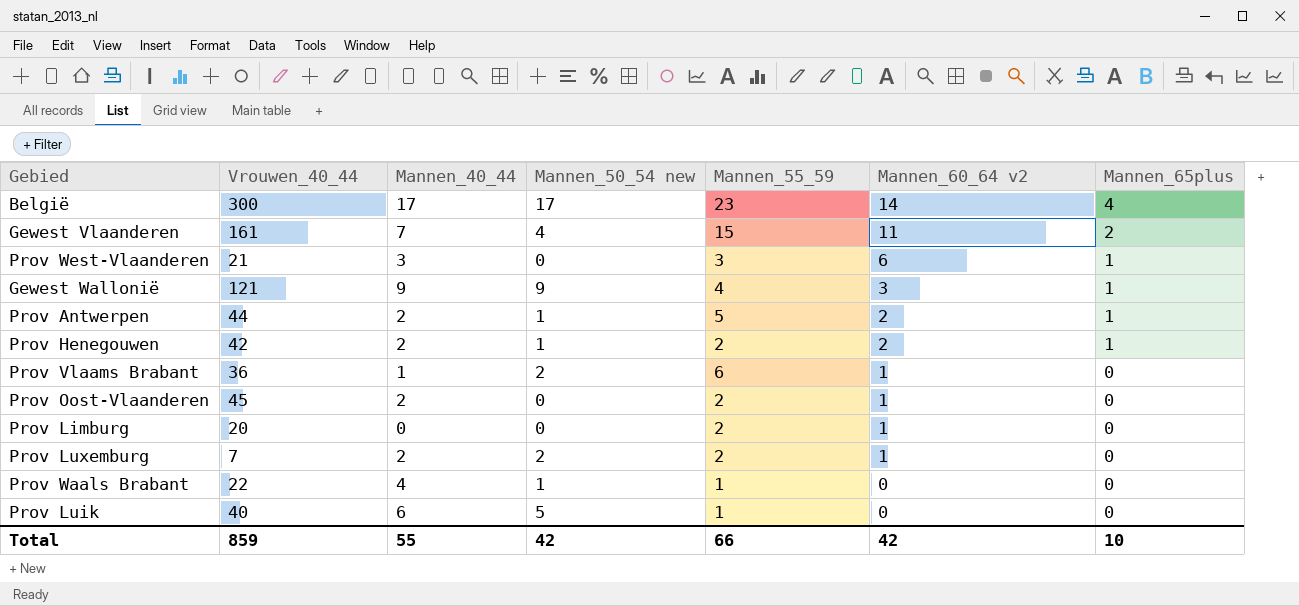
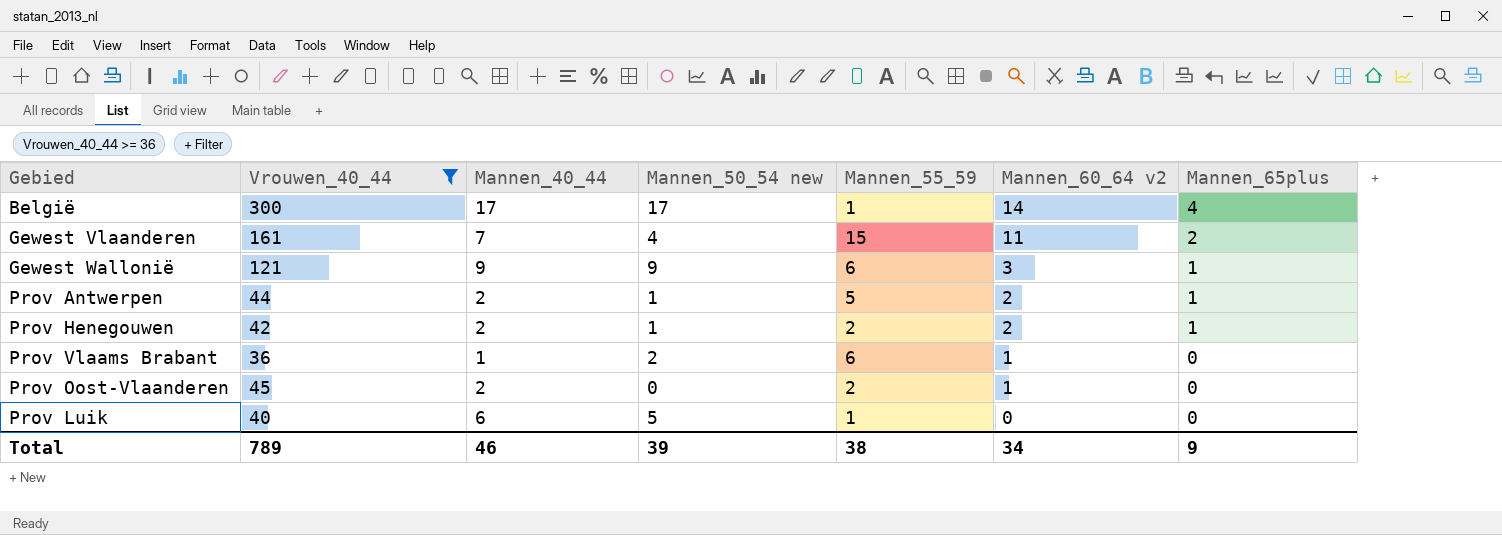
filter: none -> Vrouwen_40_44 >= 36
België | Mannen_55_59: 23 -> 1
Gewest Wallonië | Mannen_55_59: 4 -> 6
Total | Vrouwen_40_44: 859 -> 789
Total | Mannen_40_44: 55 -> 46
Total | Mannen_50_54 new: 42 -> 39
Total | Mannen_55_59: 66 -> 38
Total | Mannen_60_64 v2: 42 -> 34
Total | Mannen_65plus: 10 -> 9

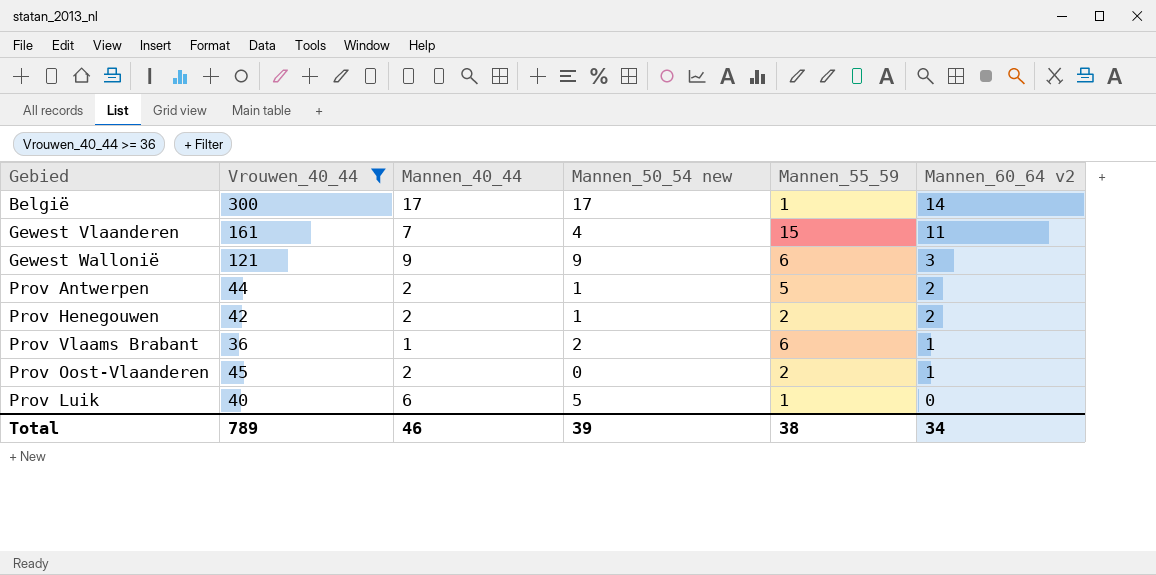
column Mannen_65plus | position: 7 -> none

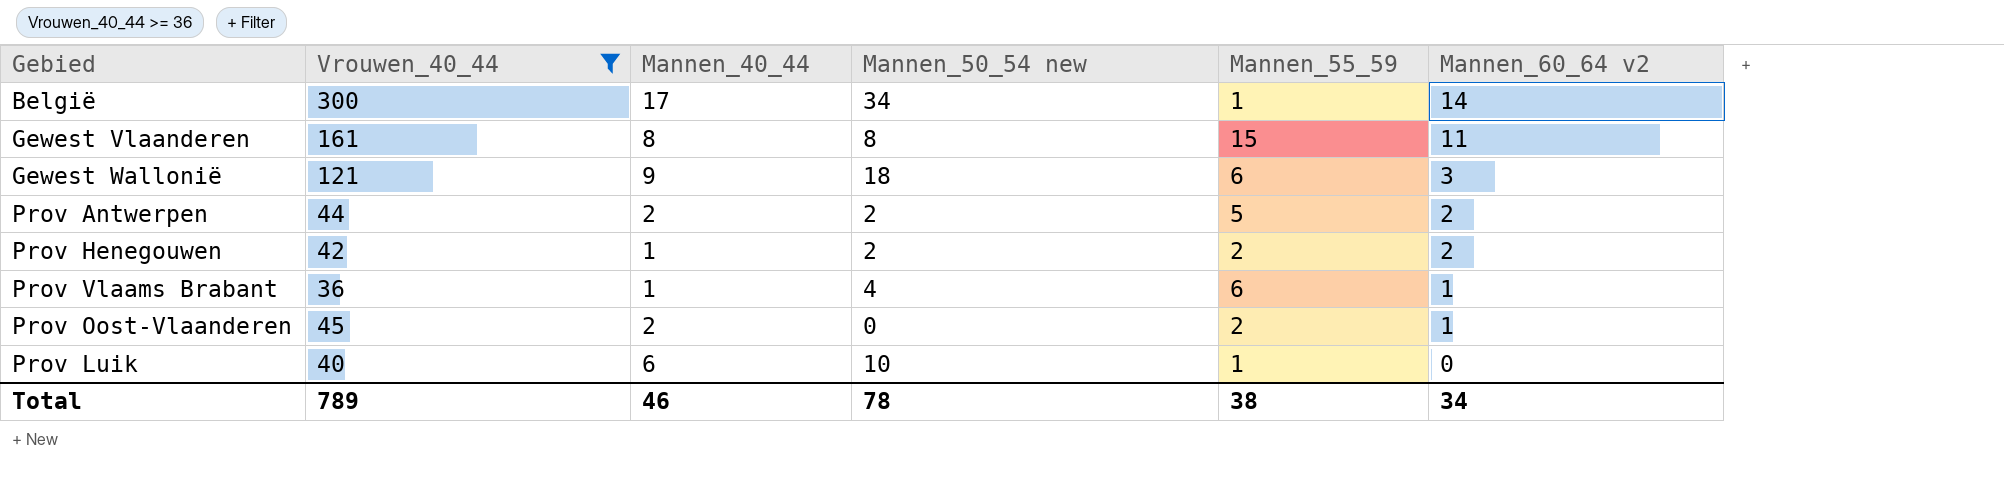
België | Mannen_50_54 new: 17 -> 34
Gewest Vlaanderen | Mannen_40_44: 7 -> 8
Gewest Vlaanderen | Mannen_50_54 new: 4 -> 8
Gewest Wallonië | Mannen_50_54 new: 9 -> 18
Prov Antwerpen | Mannen_50_54 new: 1 -> 2
Prov Henegouwen | Mannen_40_44: 2 -> 1
Prov Henegouwen | Mannen_50_54 new: 1 -> 2
Prov Vlaams Brabant | Mannen_50_54 new: 2 -> 4
Prov Luik | Mannen_50_54 new: 5 -> 10
Total | Mannen_50_54 new: 39 -> 78

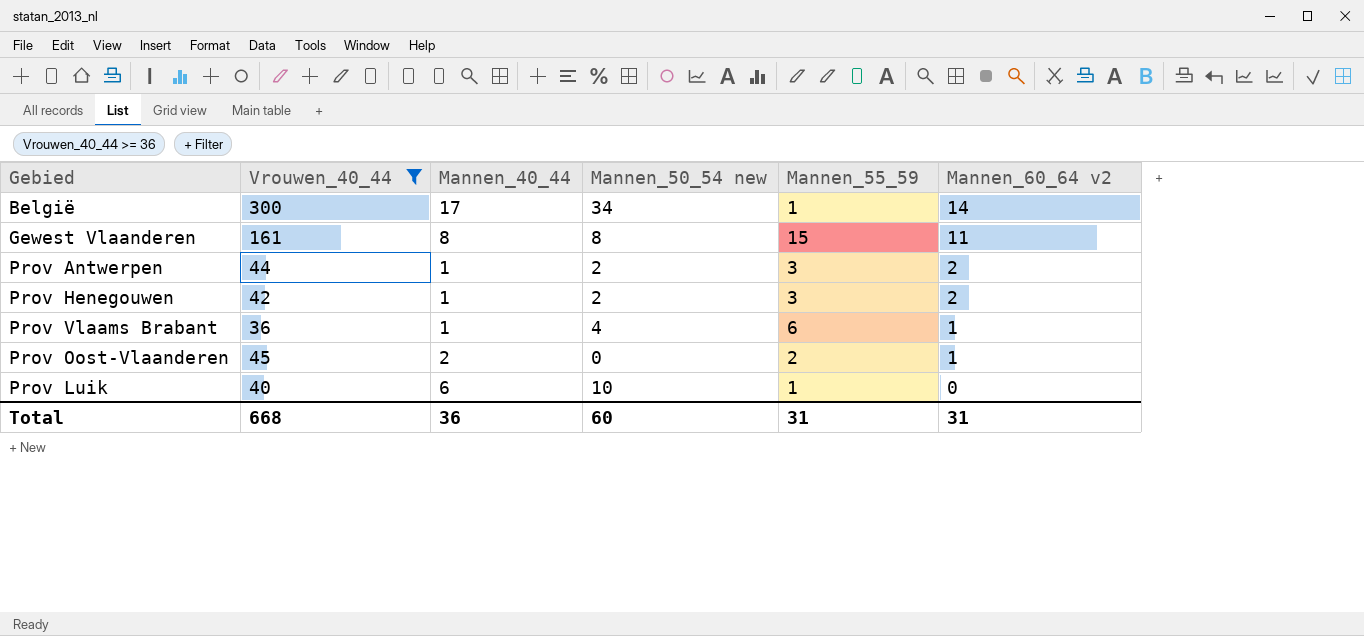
row Gewest Wallonië: 121 | 9 | 18 | 6 | 3 -> none
Prov Antwerpen | Mannen_40_44: 2 -> 1
Prov Antwerpen | Mannen_55_59: 5 -> 3
Prov Henegouwen | Mannen_55_59: 2 -> 3
Total | Vrouwen_40_44: 789 -> 668
Total | Mannen_40_44: 46 -> 36
Total | Mannen_50_54 new: 78 -> 60
Total | Mannen_55_59: 38 -> 31
Total | Mannen_60_64 v2: 34 -> 31

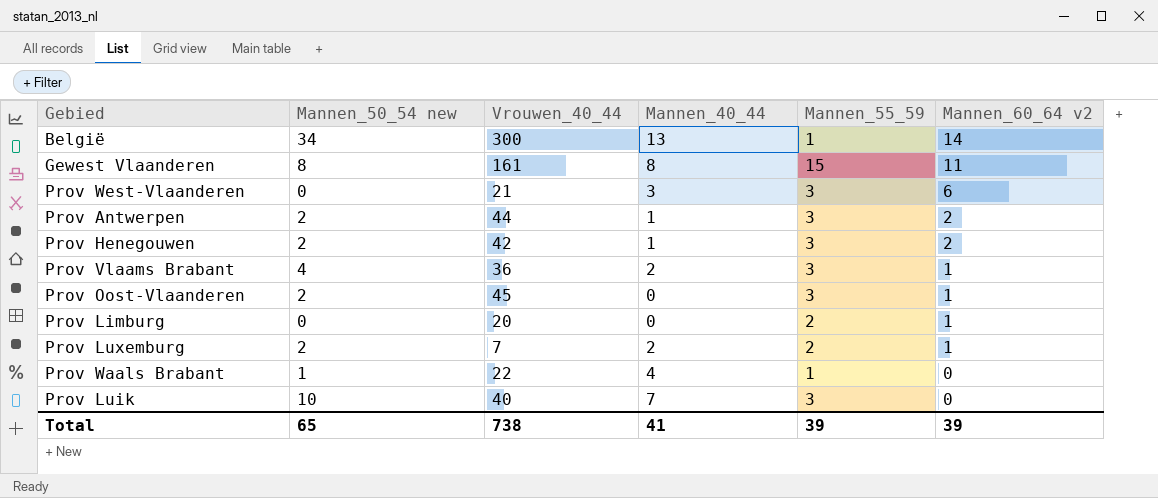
filter: Vrouwen_40_44 >= 36 -> none
column Mannen_50_54 new | position: 4 -> 2
België | Mannen_40_44: 17 -> 13
Prov Vlaams Brabant | Mannen_40_44: 1 -> 2
Prov Vlaams Brabant | Mannen_55_59: 6 -> 3
Prov Oost-Vlaanderen | Mannen_50_54 new: 0 -> 2
Prov Oost-Vlaanderen | Mannen_40_44: 2 -> 0
Prov Oost-Vlaanderen | Mannen_55_59: 2 -> 3
Prov Luik | Mannen_40_44: 6 -> 7
Prov Luik | Mannen_55_59: 1 -> 3
Total | Mannen_50_54 new: 60 -> 65
Total | Vrouwen_40_44: 668 -> 738
Total | Mannen_40_44: 36 -> 41
Total | Mannen_55_59: 31 -> 39
Total | Mannen_60_64 v2: 31 -> 39

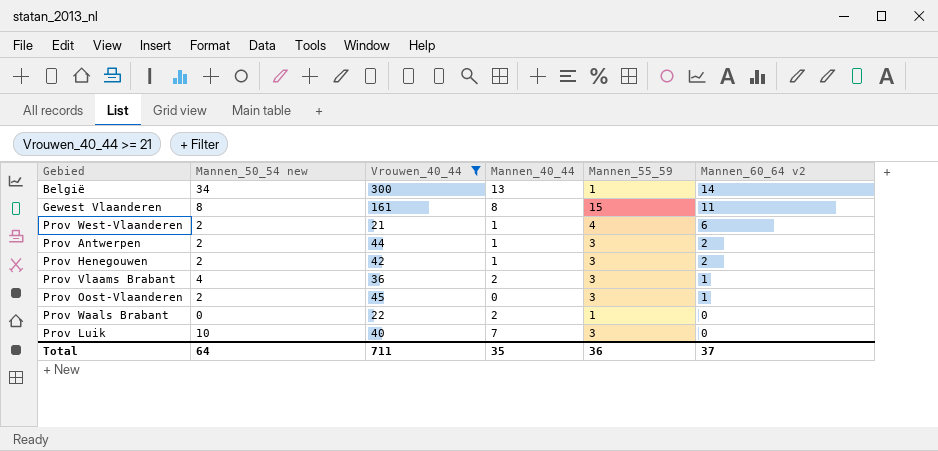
filter: none -> Vrouwen_40_44 >= 21
Prov West-Vlaanderen | Mannen_50_54 new: 0 -> 2
Prov West-Vlaanderen | Mannen_40_44: 3 -> 1
Prov West-Vlaanderen | Mannen_55_59: 3 -> 4
Prov Waals Brabant | Mannen_50_54 new: 1 -> 0
Prov Waals Brabant | Mannen_40_44: 4 -> 2
Total | Mannen_50_54 new: 65 -> 64
Total | Vrouwen_40_44: 738 -> 711
Total | Mannen_40_44: 41 -> 35
Total | Mannen_55_59: 39 -> 36
Total | Mannen_60_64 v2: 39 -> 37

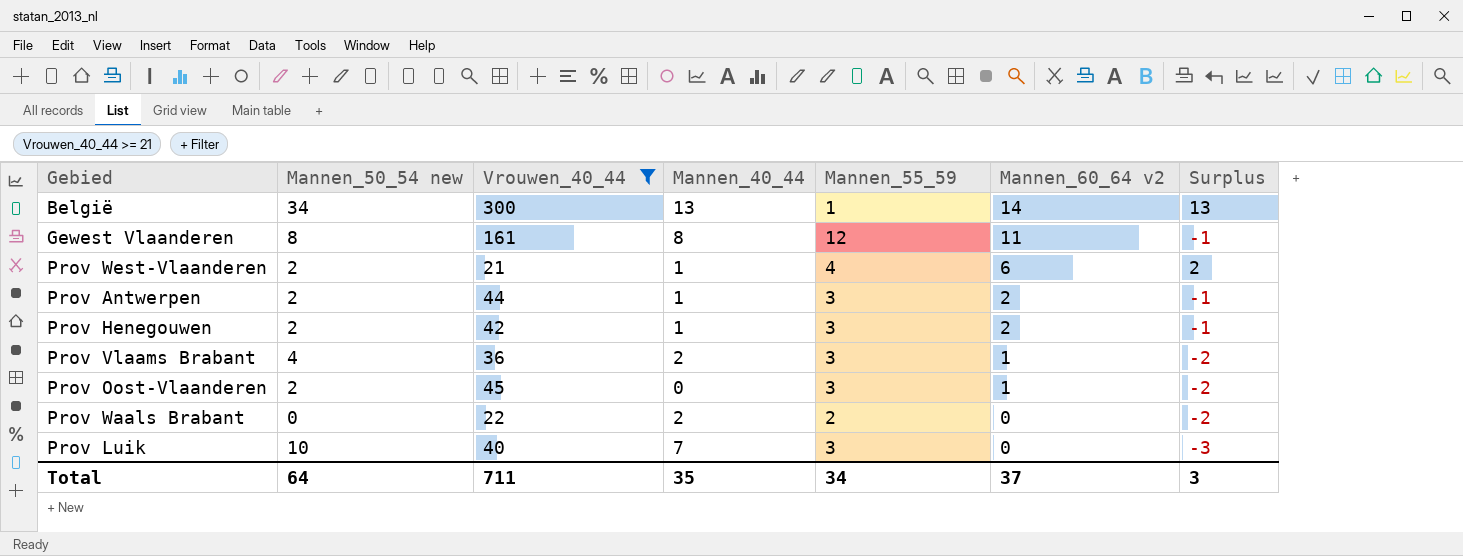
column Surplus | formula: none -> [Mannen_60_64 v2] - [Mannen_55_59]
Gewest Vlaanderen | Mannen_55_59: 15 -> 12
Prov Waals Brabant | Mannen_55_59: 1 -> 2
Total | Mannen_55_59: 36 -> 34

